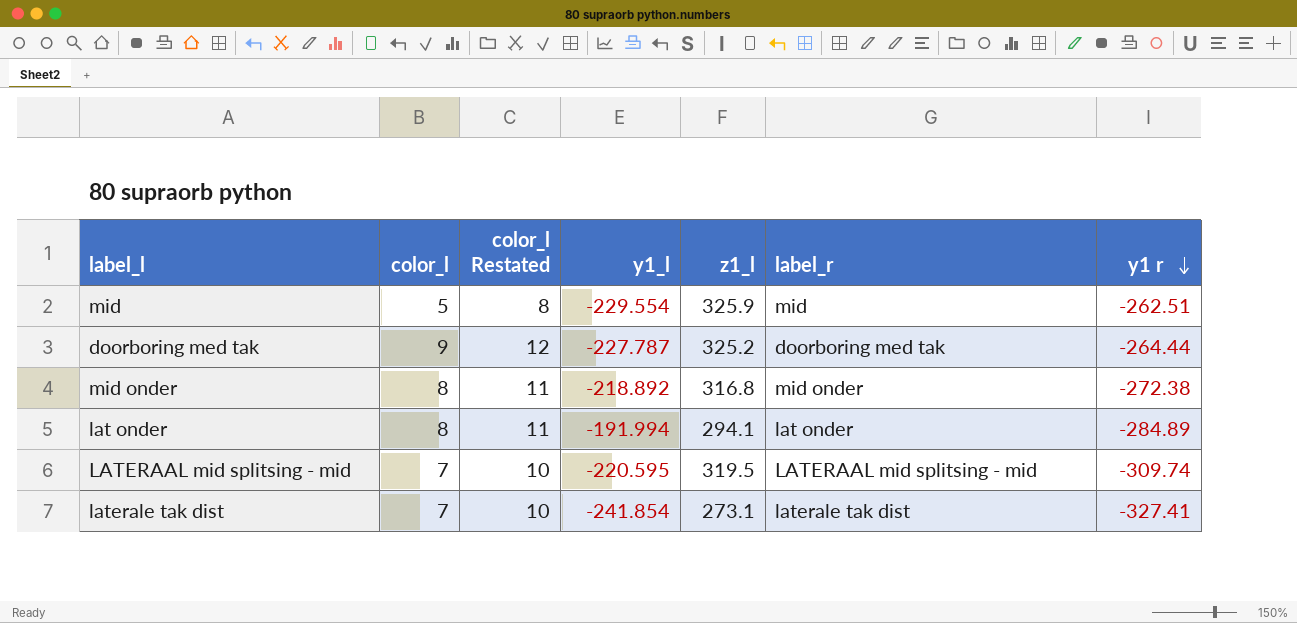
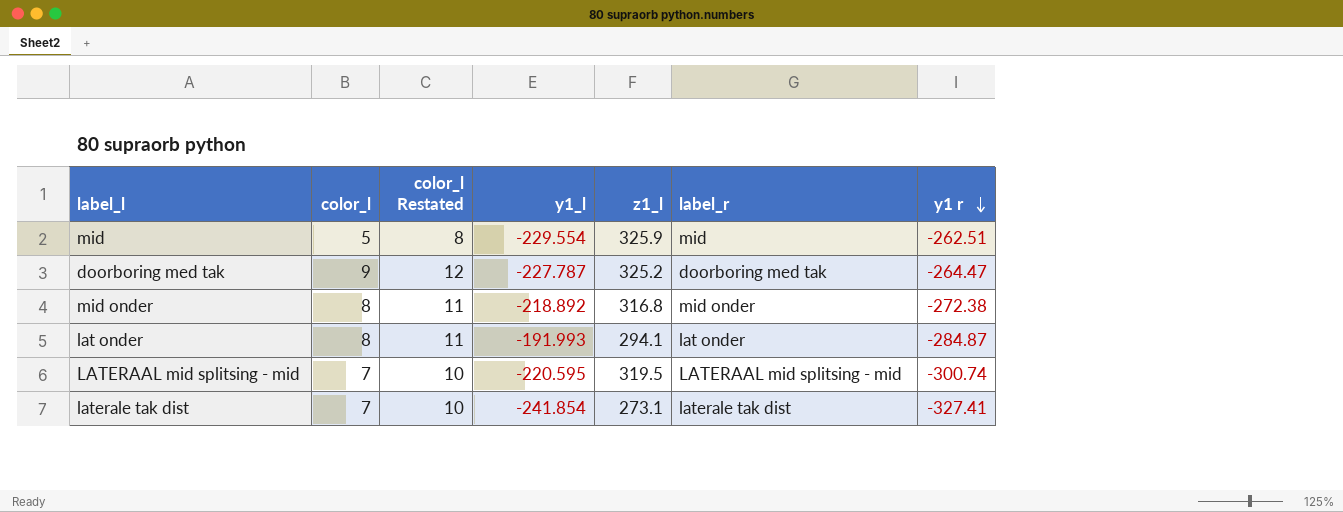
doorboring med tak | y1 r: -264.44 -> -264.47
lat onder | y1_l: -191.994 -> -191.993
lat onder | y1 r: -284.89 -> -284.87
LATERAAL mid splitsing - mid | y1 r: -309.74 -> -300.74

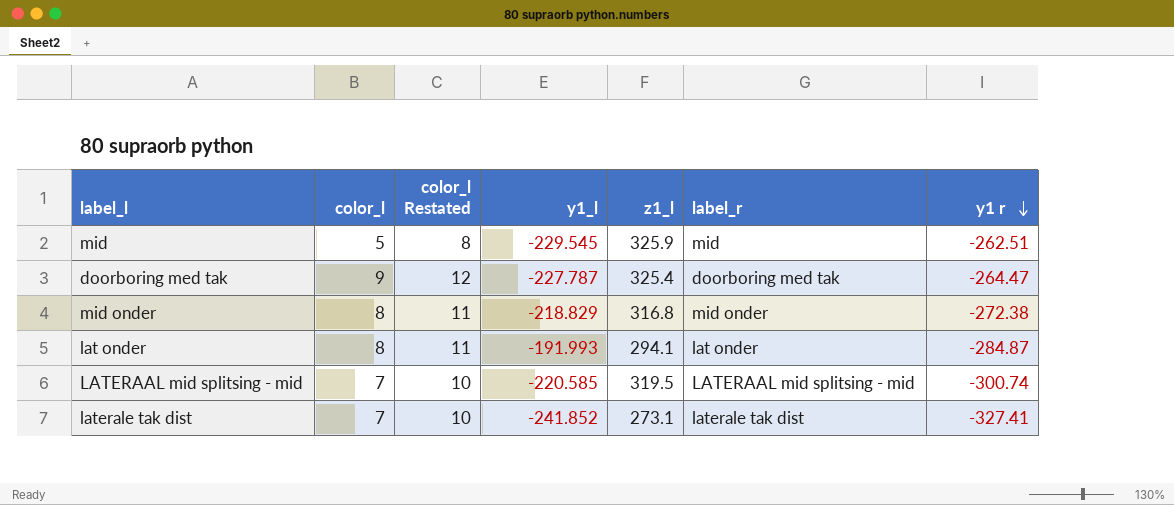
mid | y1_l: -229.554 -> -229.545
doorboring med tak | z1_l: 325.2 -> 325.4
mid onder | y1_l: -218.892 -> -218.829
LATERAAL mid splitsing - mid | y1_l: -220.595 -> -220.585
laterale tak dist | y1_l: -241.854 -> -241.852

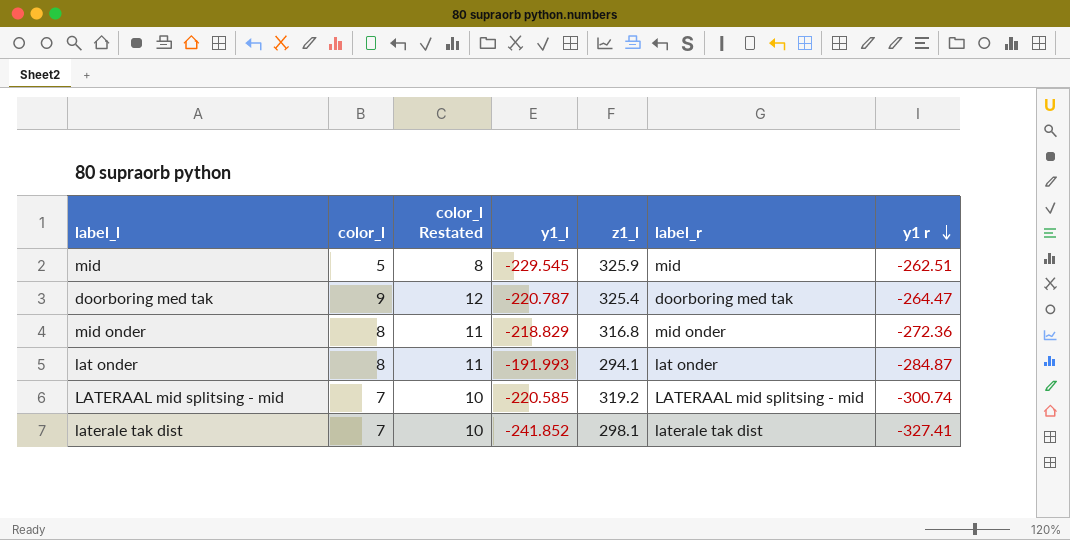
doorboring med tak | y1_l: -227.787 -> -220.787
mid onder | y1 r: -272.38 -> -272.36
LATERAAL mid splitsing - mid | z1_l: 319.5 -> 319.2
laterale tak dist | z1_l: 273.1 -> 298.1

